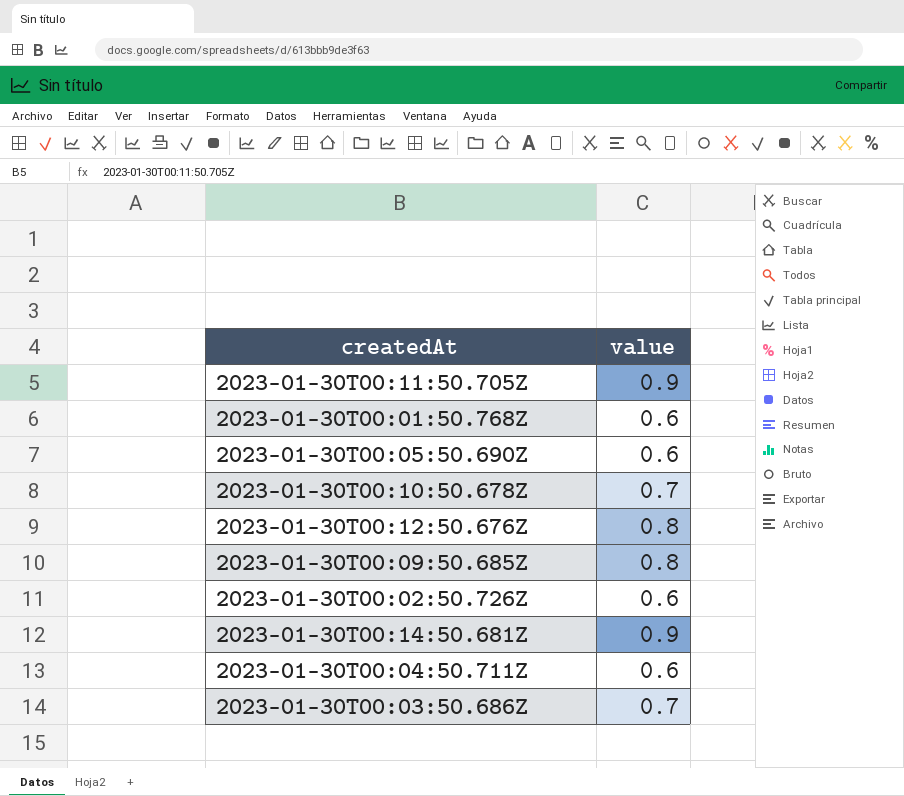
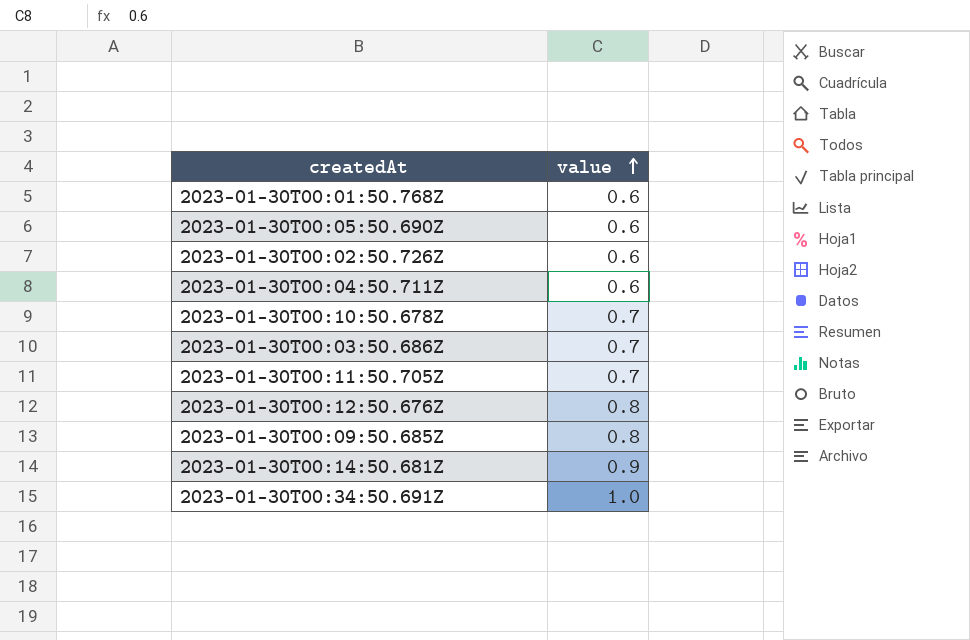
row order: none -> value ascending
2023-01-30T00:11:50.705Z | value: 0.9 -> 0.7
row 2023-01-30T00:34:50.691Z: none -> 1.0

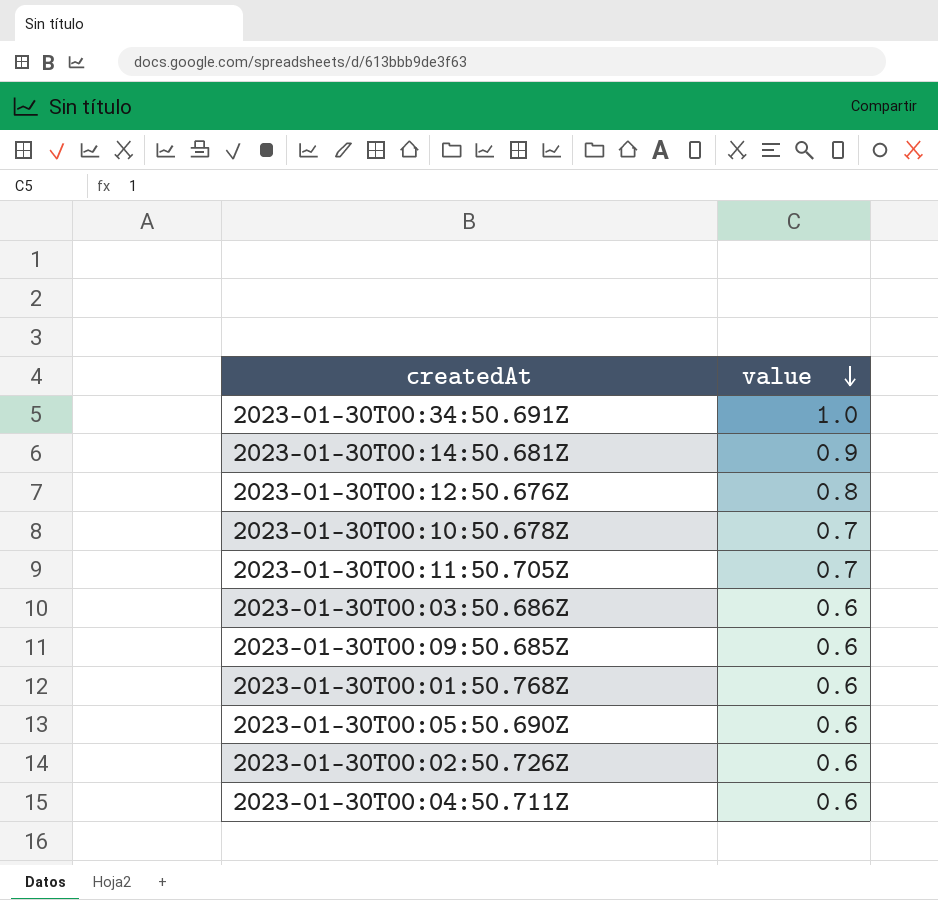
row order: value ascending -> value descending
2023-01-30T00:03:50.686Z | value: 0.7 -> 0.6
2023-01-30T00:09:50.685Z | value: 0.8 -> 0.6

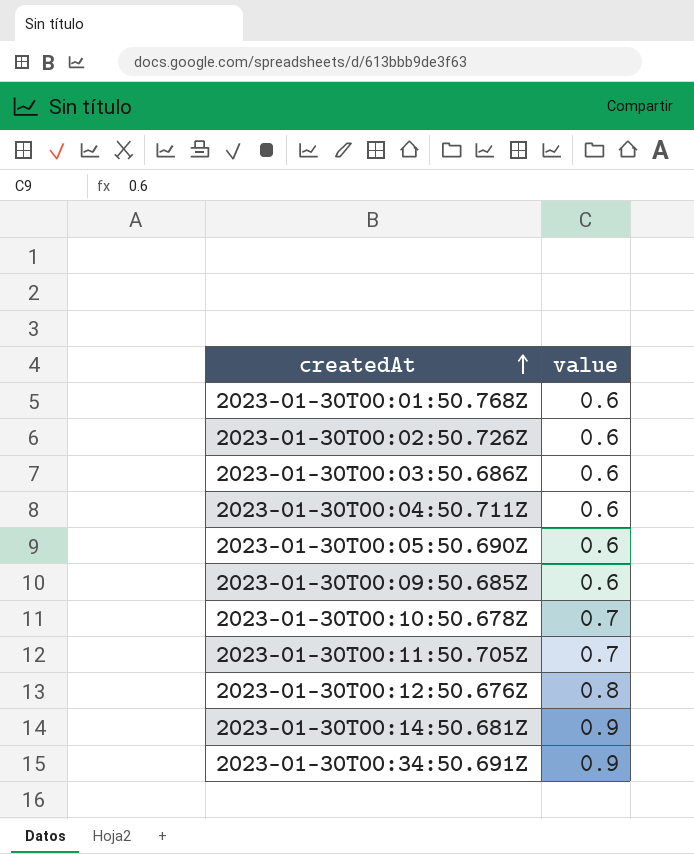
row order: value descending -> createdAt ascending
2023-01-30T00:34:50.691Z | value: 1.0 -> 0.9

